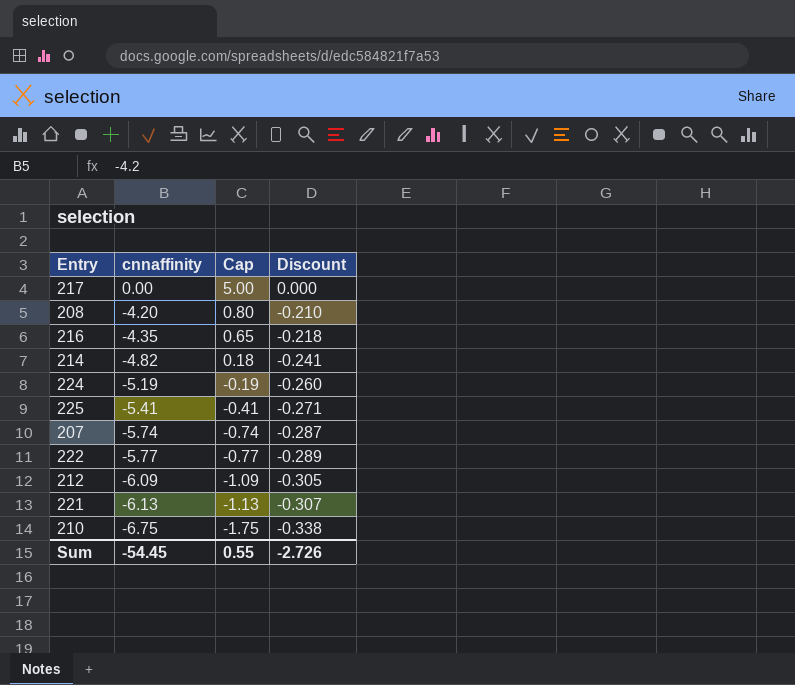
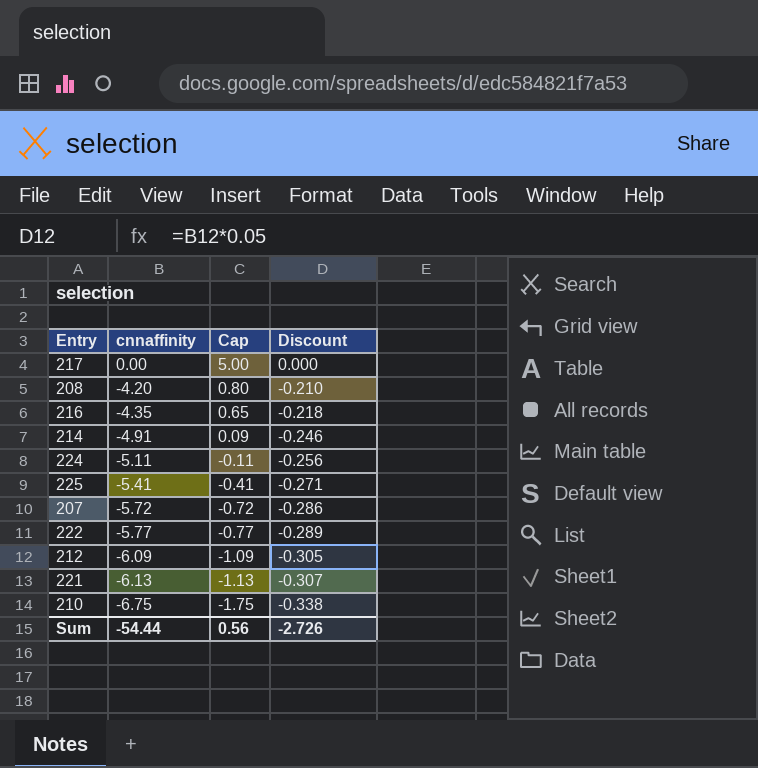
214 | cnnaffinity: -4.82 -> -4.91
214 | Cap: 0.18 -> 0.09
214 | Discount: -0.241 -> -0.246
224 | cnnaffinity: -5.19 -> -5.11
224 | Cap: -0.19 -> -0.11
224 | Discount: -0.260 -> -0.256
207 | cnnaffinity: -5.74 -> -5.72
207 | Cap: -0.74 -> -0.72
207 | Discount: -0.287 -> -0.286
Sum | cnnaffinity: -54.45 -> -54.44
Sum | Cap: 0.55 -> 0.56

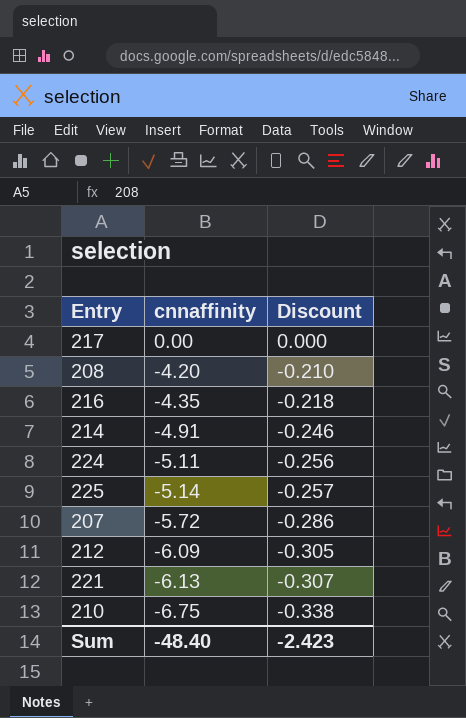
column Cap | formula: [cnnaffinity] + 5 -> none
row 222: -5.77 | -0.77 | -0.289 -> none
225 | cnnaffinity: -5.41 -> -5.14
225 | Discount: -0.271 -> -0.257
Sum | cnnaffinity: -54.44 -> -48.40
Sum | Discount: -2.726 -> -2.423

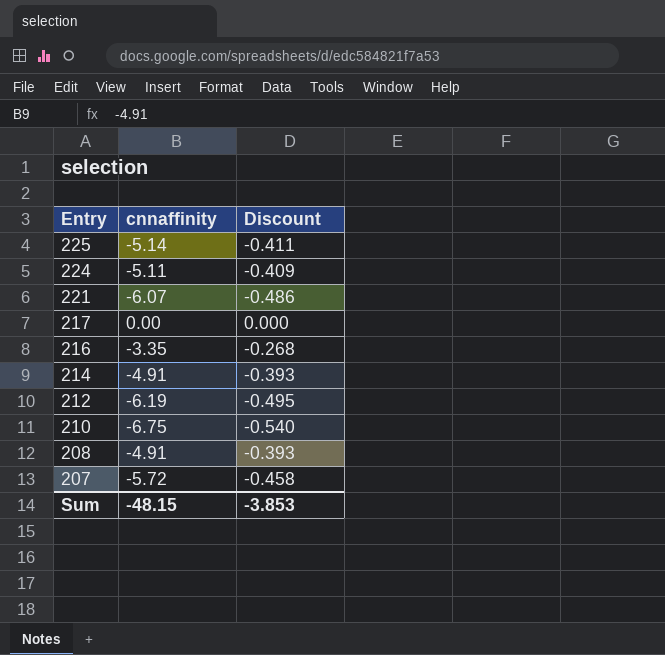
row order: cnnaffinity descending -> Entry descending
column Discount | formula: [cnnaffinity] * 0.05 -> [cnnaffinity] * 0.08
221 | cnnaffinity: -6.13 -> -6.07
216 | cnnaffinity: -4.35 -> -3.35
212 | cnnaffinity: -6.09 -> -6.19
208 | cnnaffinity: -4.20 -> -4.91
Sum | cnnaffinity: -48.40 -> -48.15
Sum | Discount: -2.423 -> -3.853

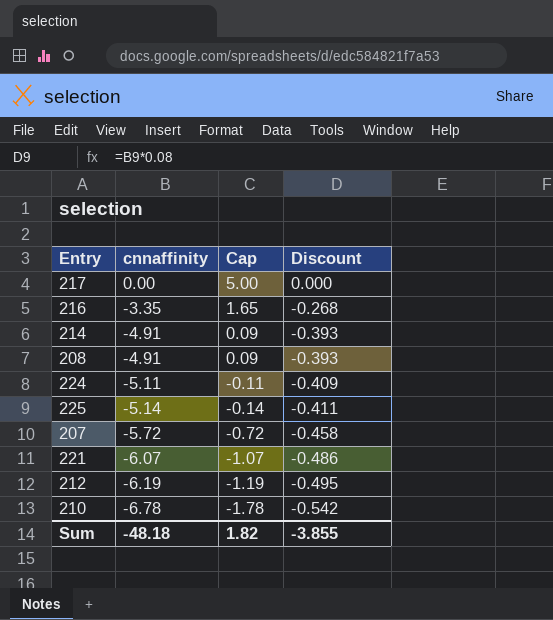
row order: Entry descending -> cnnaffinity descending
column Cap | formula: none -> [cnnaffinity] + 5
210 | cnnaffinity: -6.75 -> -6.78
210 | Discount: -0.540 -> -0.542
Sum | cnnaffinity: -48.15 -> -48.18
Sum | Discount: -3.853 -> -3.855

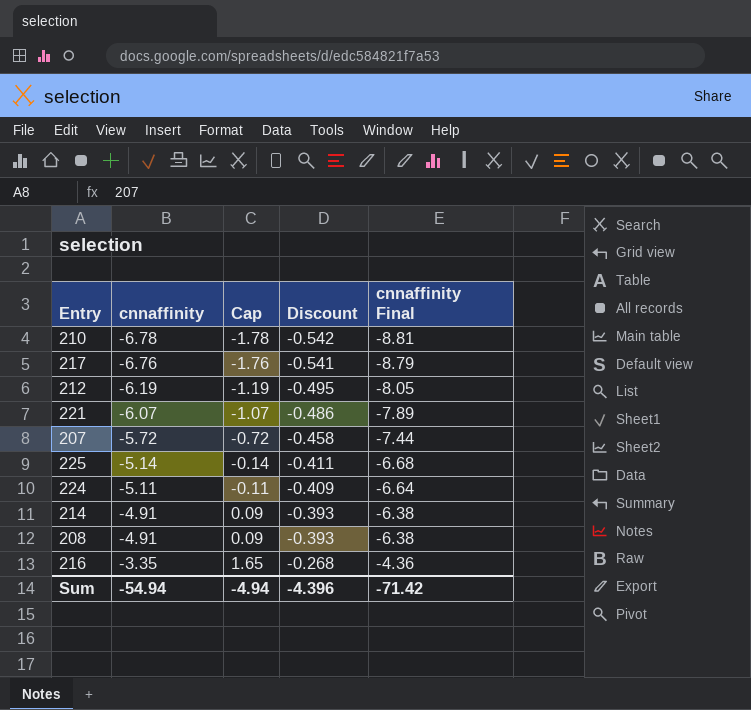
row order: cnnaffinity descending -> cnnaffinity ascending
column cnnaffinity Final | formula: none -> [cnnaffinity] * 1.3
217 | cnnaffinity: 0.00 -> -6.76
217 | Cap: 5.00 -> -1.76
217 | Discount: 0.000 -> -0.541
Sum | cnnaffinity: -48.18 -> -54.94
Sum | Cap: 1.82 -> -4.94
Sum | Discount: -3.855 -> -4.396

